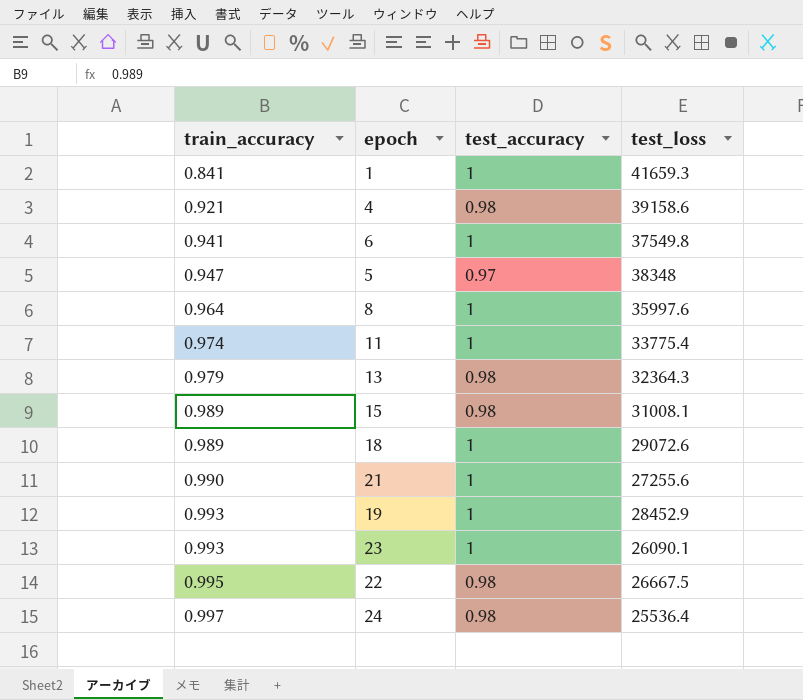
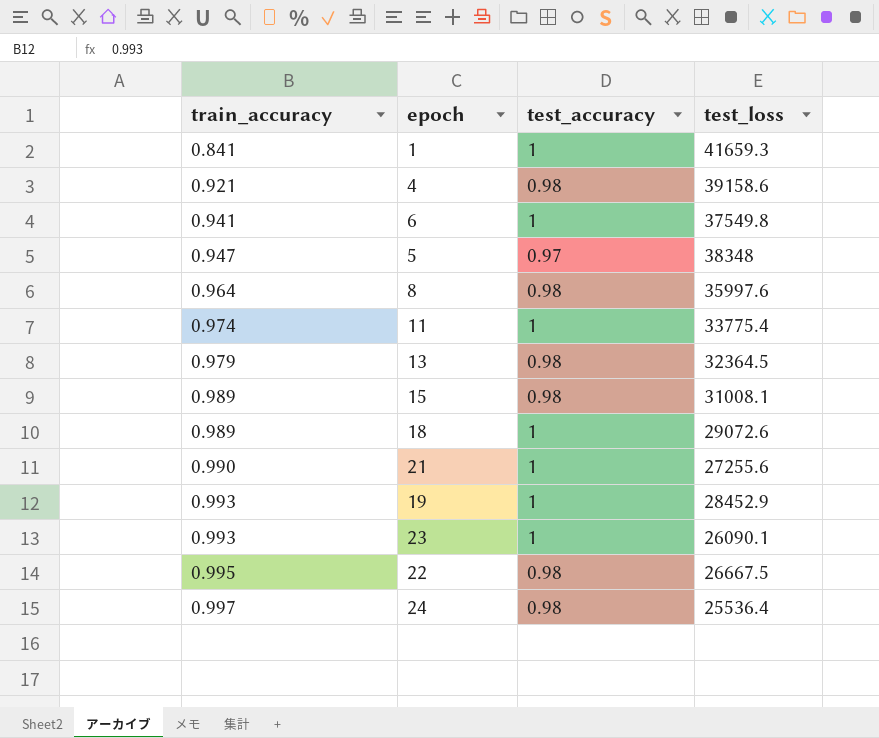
8 | test_accuracy: 1 -> 0.98
13 | test_loss: 32364.3 -> 32364.5

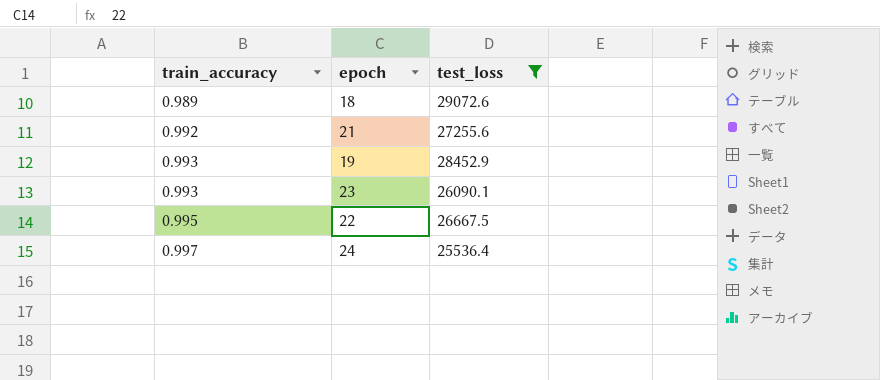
filter: none -> test_loss <= 29072.6
column test_accuracy | position: 3 -> none
21 | train_accuracy: 0.990 -> 0.992

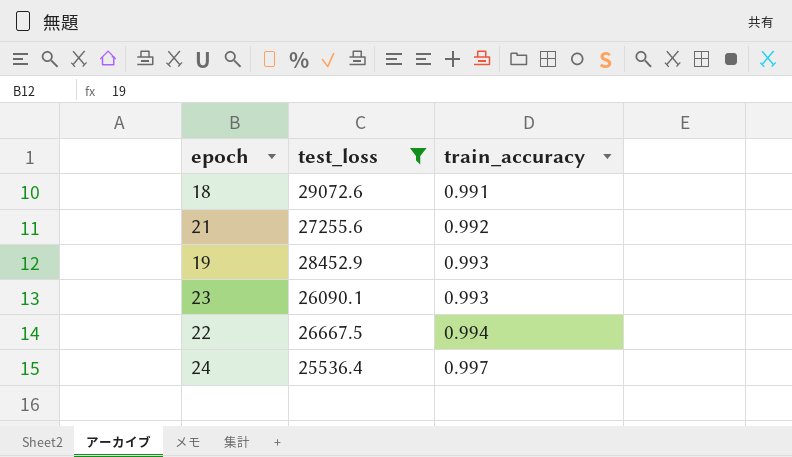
column train_accuracy | position: 1 -> 3
18 | train_accuracy: 0.989 -> 0.991
22 | train_accuracy: 0.995 -> 0.994

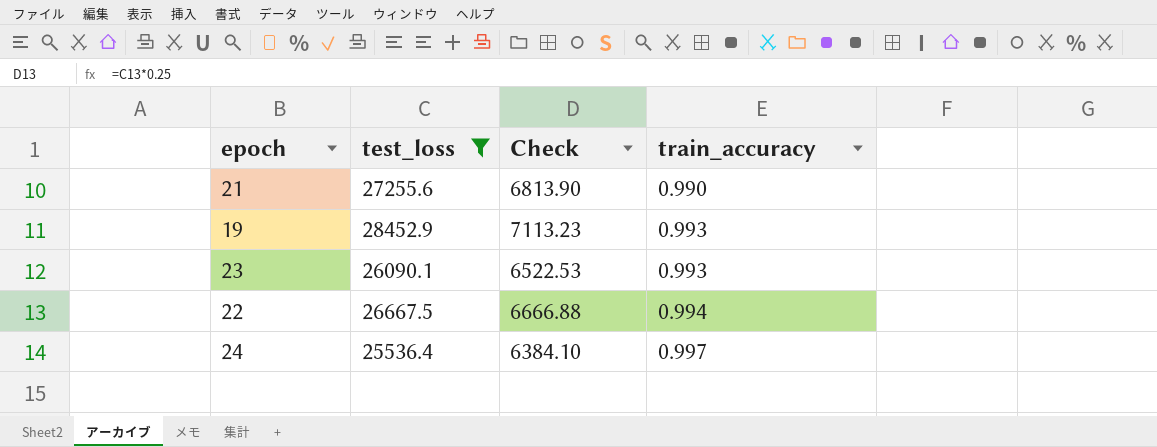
column Check | formula: none -> [test_loss] * 0.25
row 18: 29072.6 | 0.991 -> none
21 | train_accuracy: 0.992 -> 0.990

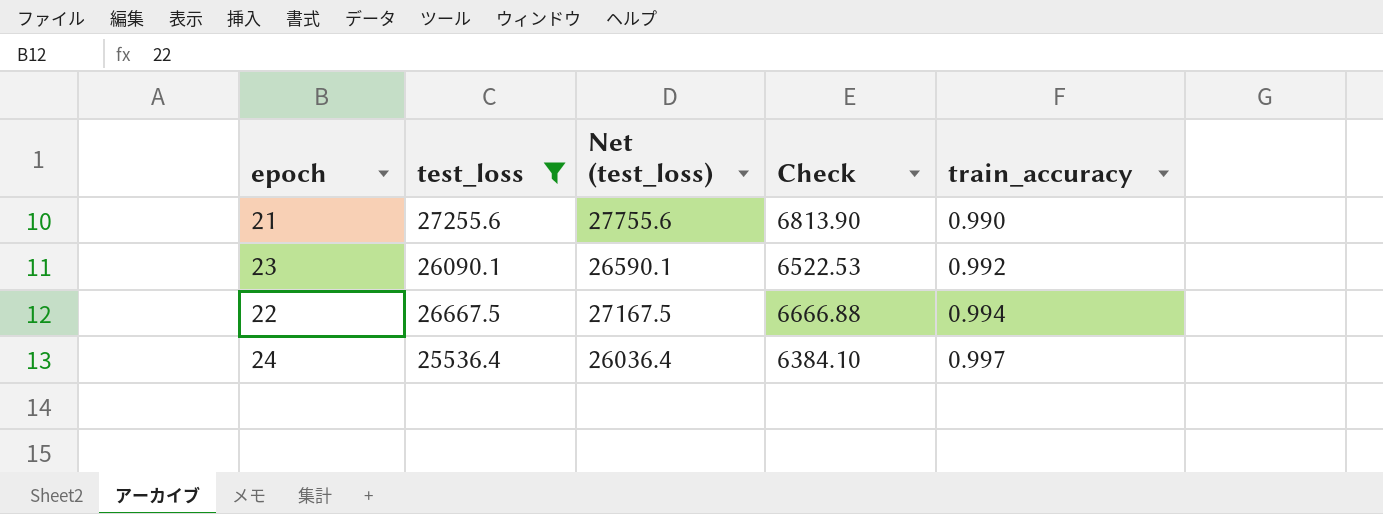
column Net (test_loss) | formula: none -> [test_loss] + 500
row 19: 28452.9 | 7113.23 | 0.993 -> none
23 | train_accuracy: 0.993 -> 0.992

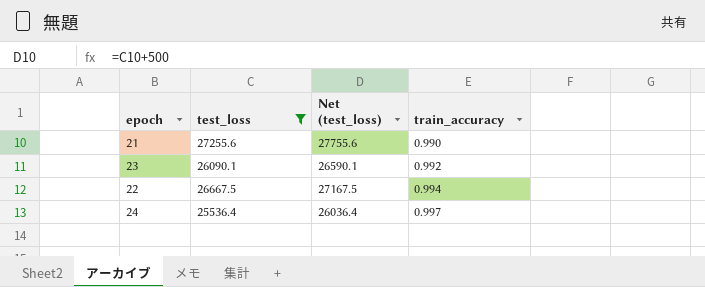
column Check | formula: [test_loss] * 0.25 -> none

